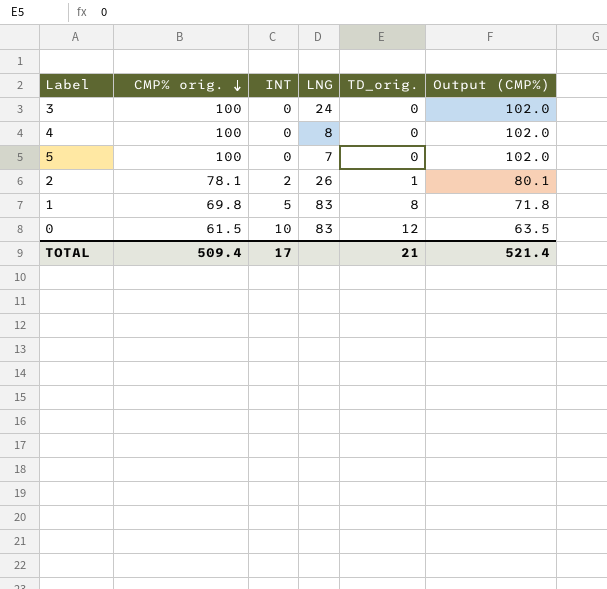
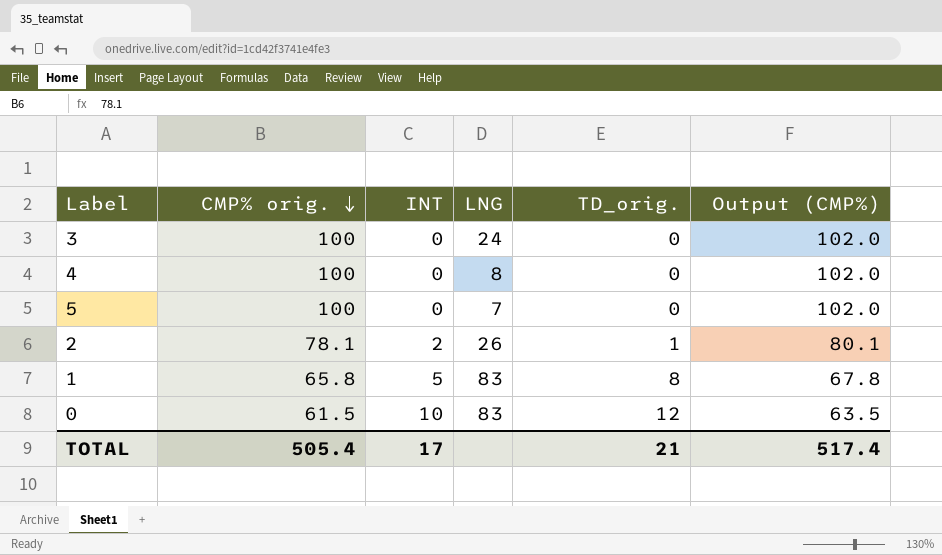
1 | CMP% orig.: 69.8 -> 65.8
1 | Output (CMP%): 71.8 -> 67.8
TOTAL | CMP% orig.: 509.4 -> 505.4
TOTAL | Output (CMP%): 521.4 -> 517.4

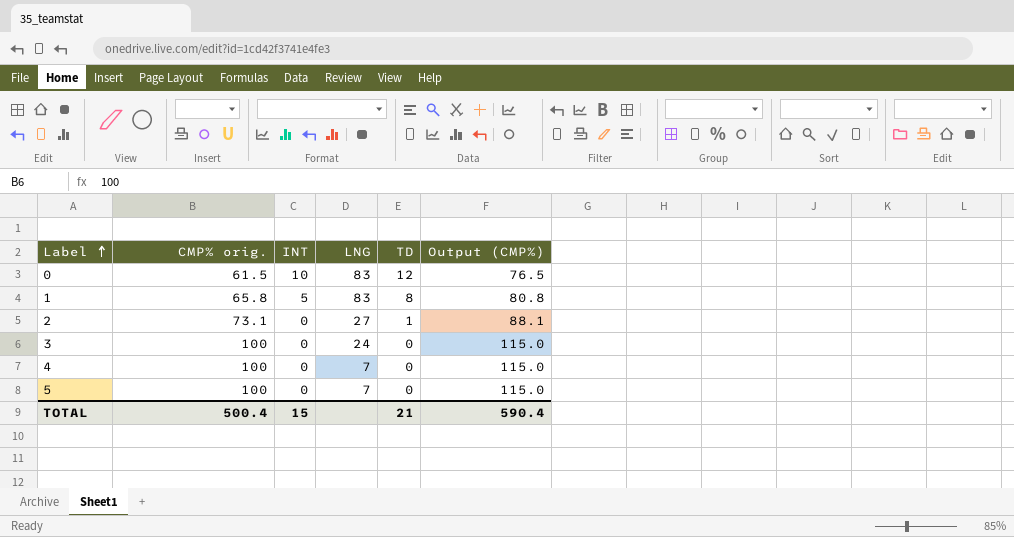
row order: CMP% orig. descending -> Label ascending
column name: TD_orig. -> TD
column Output (CMP%) | formula: [CMP% orig.] + 2 -> [CMP% orig.] + 15
2 | CMP% orig.: 78.1 -> 73.1
2 | INT: 2 -> 0
2 | LNG: 26 -> 27
4 | LNG: 8 -> 7
TOTAL | CMP% orig.: 505.4 -> 500.4
TOTAL | INT: 17 -> 15
TOTAL | Output (CMP%): 517.4 -> 590.4

